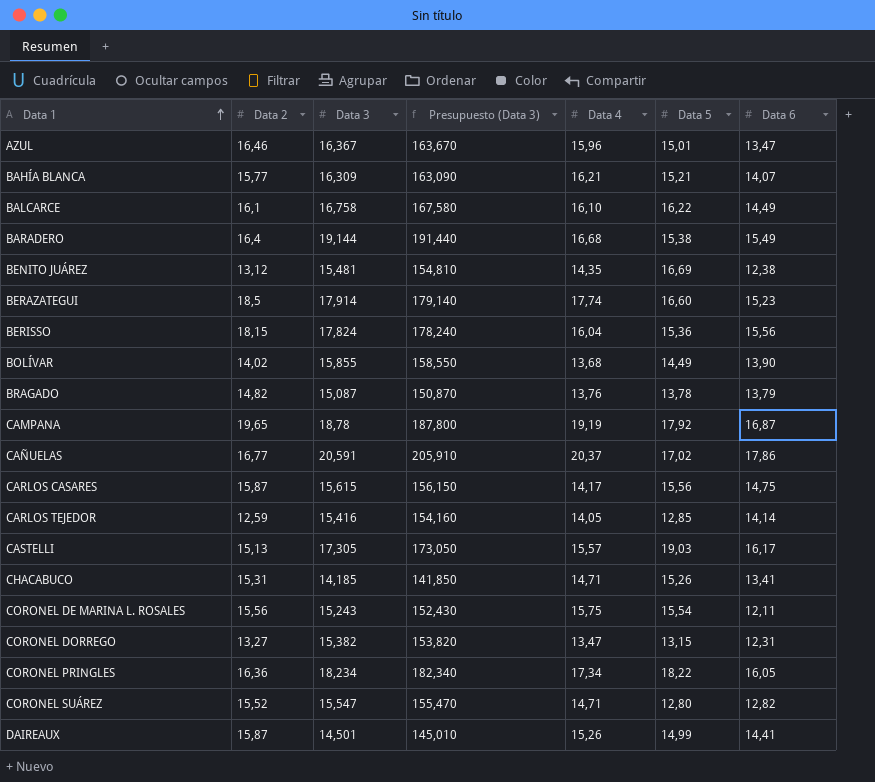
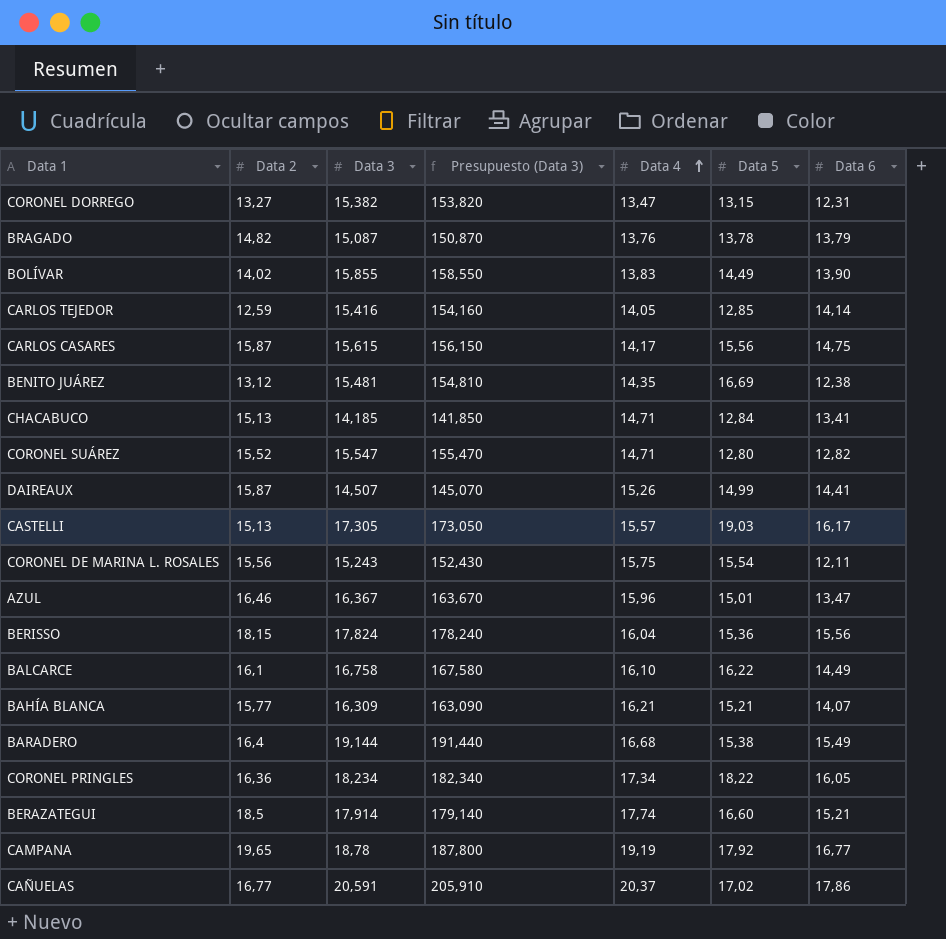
row order: Data 1 ascending -> Data 4 ascending
BOLÍVAR | Data 4: 13,68 -> 13,83
CHACABUCO | Data 2: 15,31 -> 15,13
CHACABUCO | Data 5: 15,26 -> 12,84
DAIREAUX | Data 3: 14,501 -> 14,507
DAIREAUX | Presupuesto (Data 3): 145,010 -> 145,070
BERAZATEGUI | Data 6: 15,23 -> 15,21
CAMPANA | Data 6: 16,87 -> 16,77

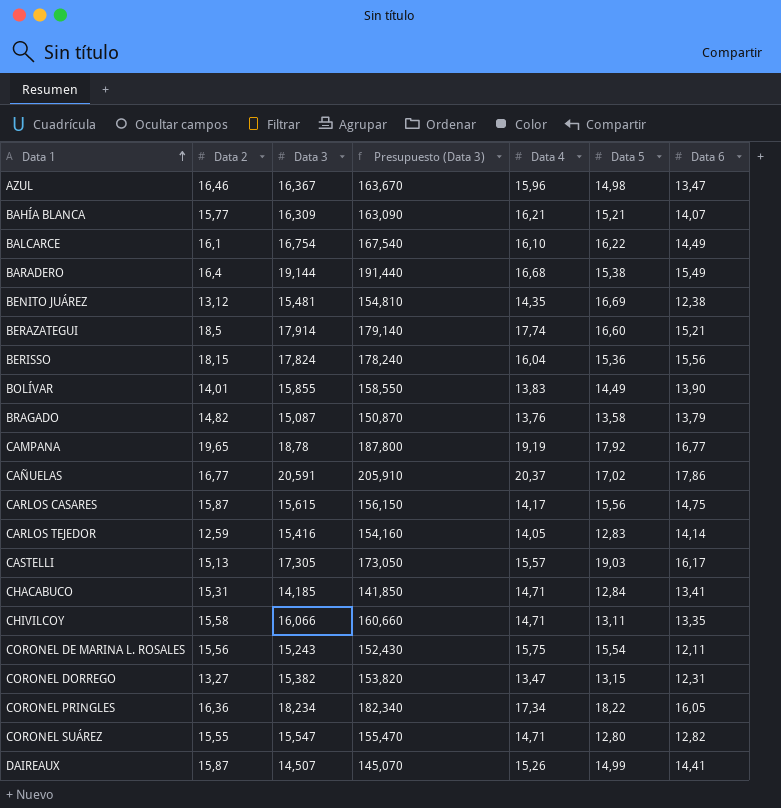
row order: Data 4 ascending -> Data 1 ascending
AZUL | Data 5: 15,01 -> 14,98
BALCARCE | Data 3: 16,758 -> 16,754
BALCARCE | Presupuesto (Data 3): 167,580 -> 167,540
BOLÍVAR | Data 2: 14,02 -> 14,01
BRAGADO | Data 5: 13,78 -> 13,58
CARLOS TEJEDOR | Data 5: 12,85 -> 12,83
CHACABUCO | Data 2: 15,13 -> 15,31
row CHIVILCOY: none -> 15,58 | 16,066 | 160,660 | 14,71 | 13,11 | 13,35
CORONEL SUÁREZ | Data 2: 15,52 -> 15,55

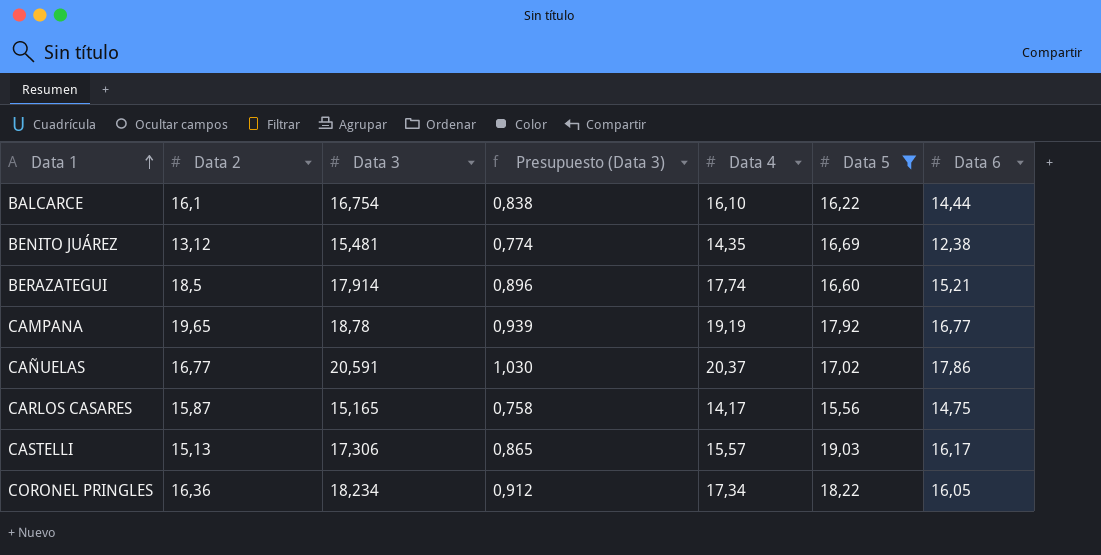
filter: none -> Data 5 >= 15,56
column Presupuesto (Data 3) | formula: [Data 3] * 10 -> [Data 3] * 0,05
BALCARCE | Data 6: 14,49 -> 14,44
CARLOS CASARES | Data 3: 15,615 -> 15,165
CASTELLI | Data 3: 17,305 -> 17,306

